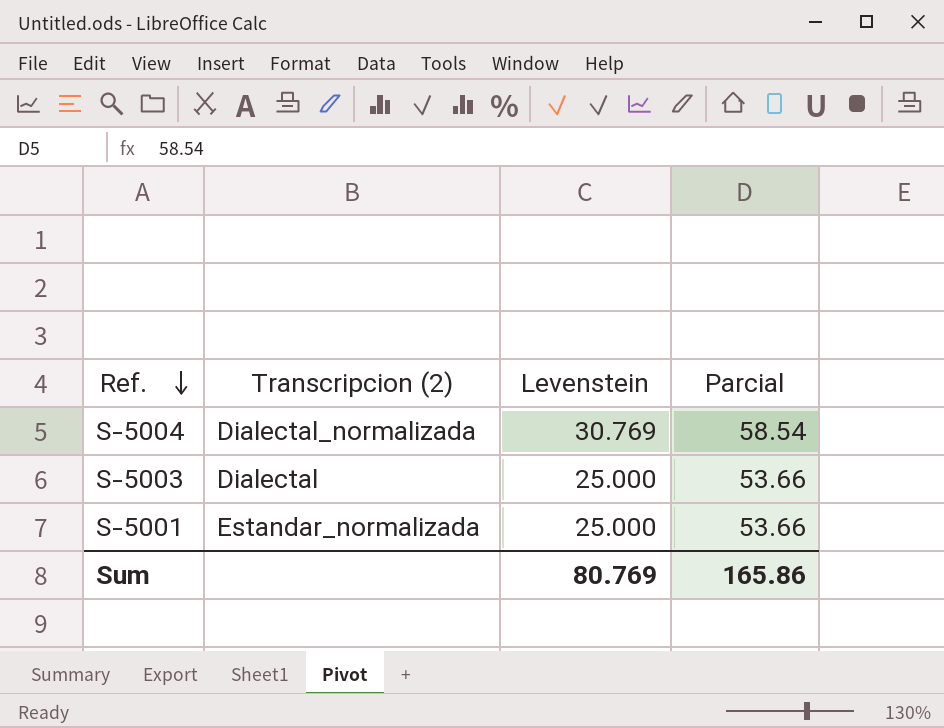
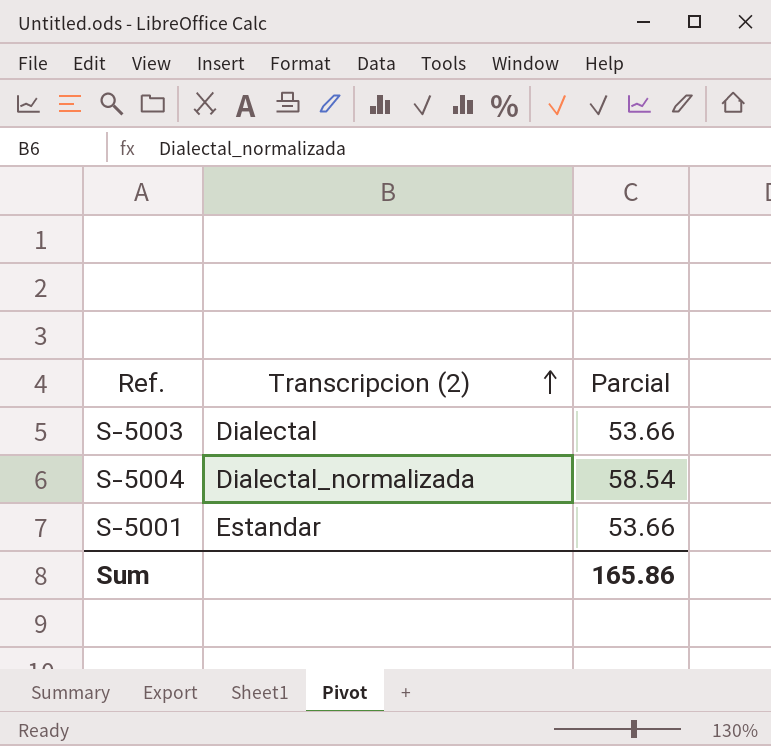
row order: Ref. descending -> Transcripcion (2) ascending
column Levenstein | position: 3 -> none
S-5001 | Transcripcion (2): Estandar_normalizada -> Estandar

